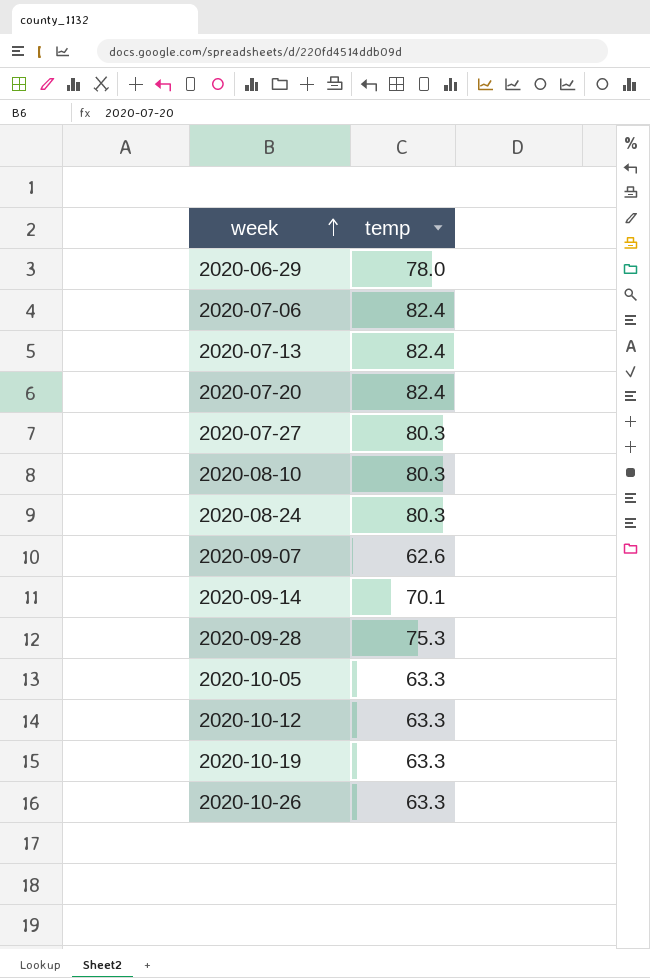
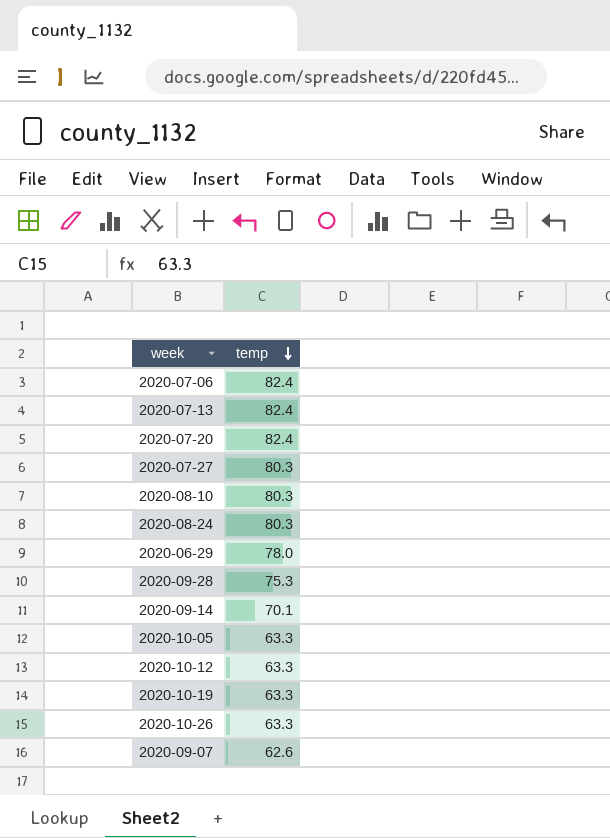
row order: week ascending -> temp descending

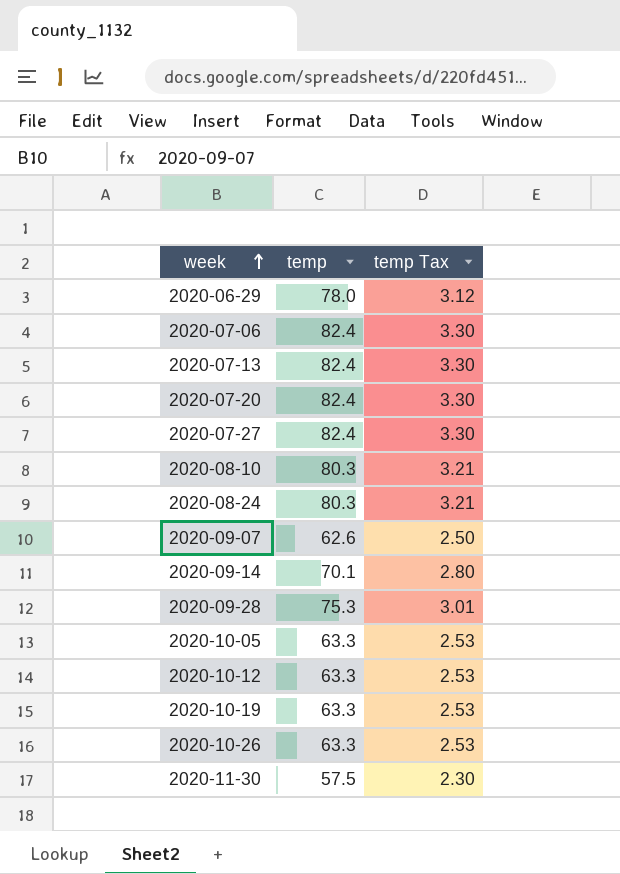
row order: temp descending -> week ascending
column temp Tax | formula: none -> [temp] * 0.04
2020-07-27 | temp: 80.3 -> 82.4
row 2020-11-30: none -> 57.5 | 2.30

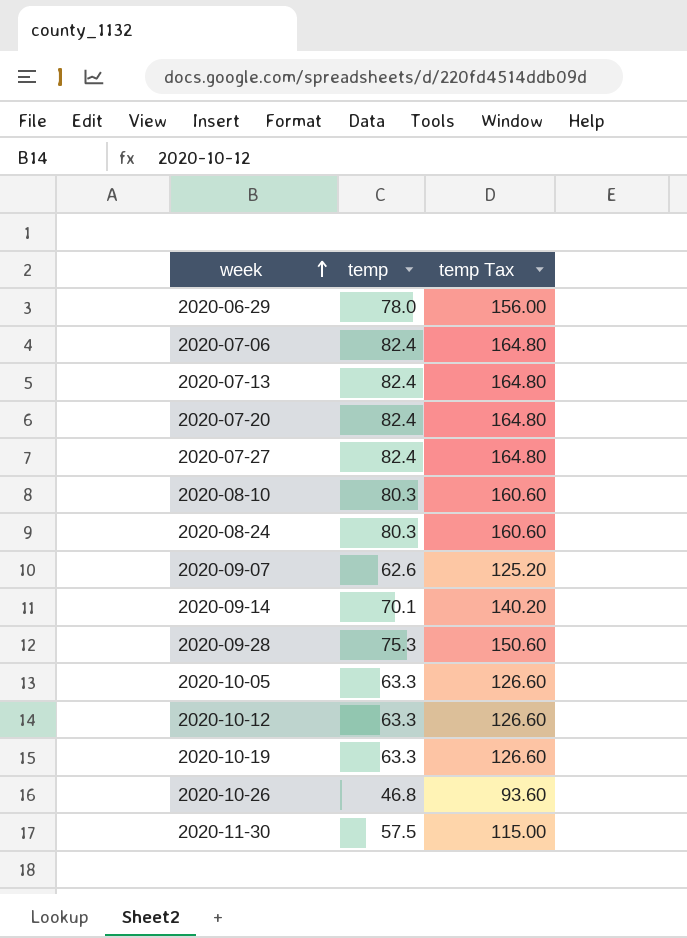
column temp Tax | formula: [temp] * 0.04 -> [temp] * 2
2020-10-26 | temp: 63.3 -> 46.8

